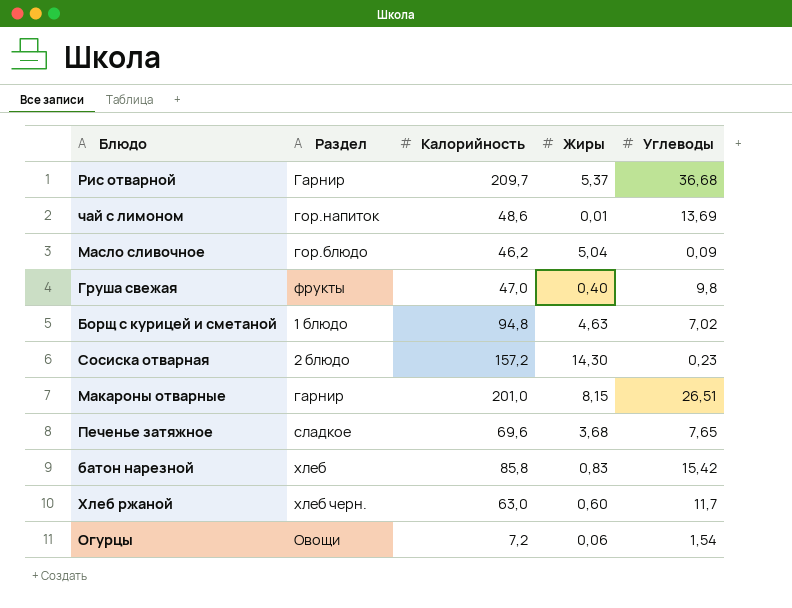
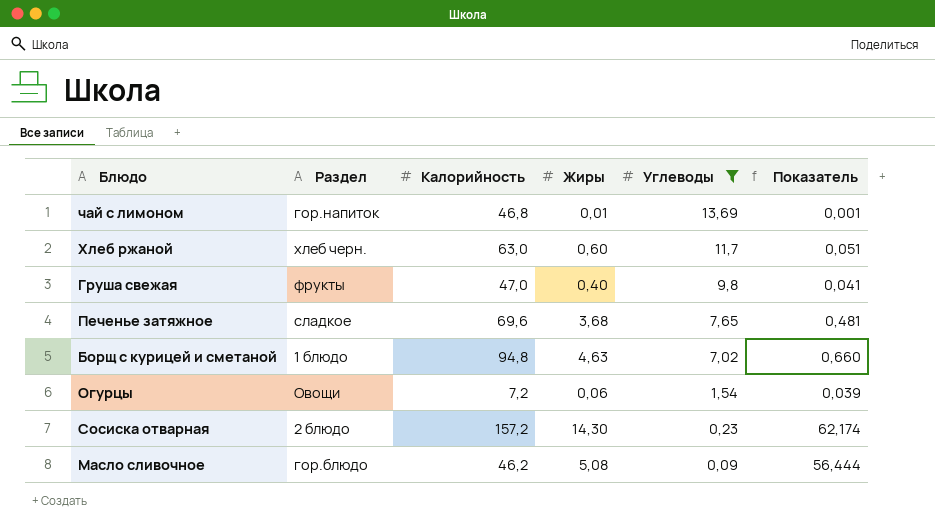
filter: none -> Углеводы <= 13,69
row order: none -> Углеводы descending
column Показатель | formula: none -> [Жиры] / [Углеводы]
чай с лимоном | Калорийность: 48,6 -> 46,8
Масло сливочное | Жиры: 5,04 -> 5,08

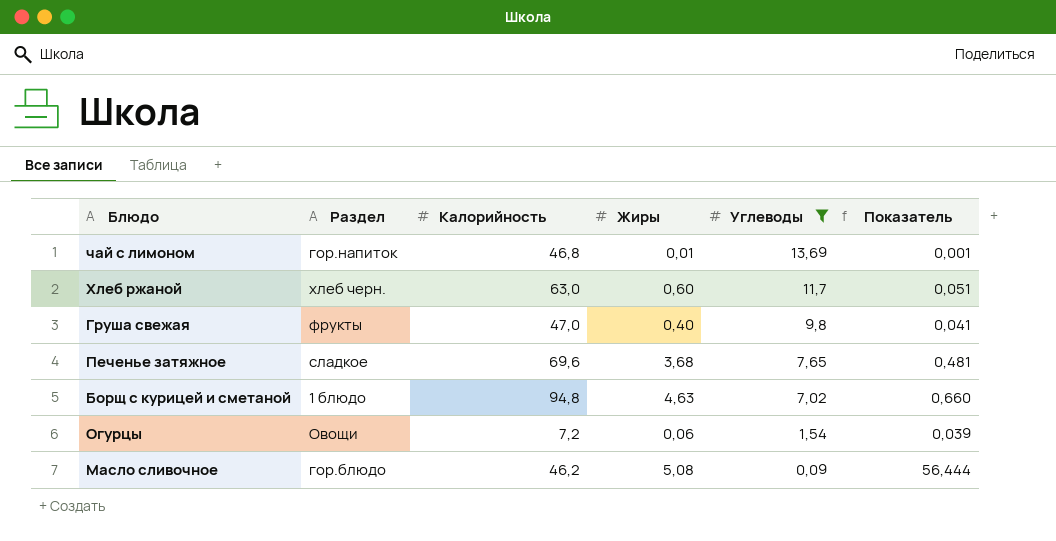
row Сосиска отварная: 2 блюдо | 157,2 | 14,30 | 0,23 | 62,174 -> none

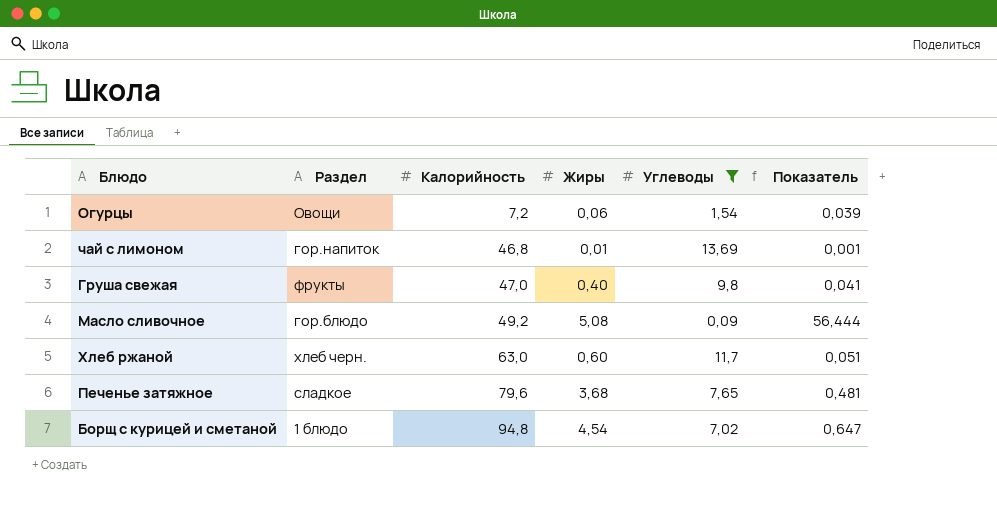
row order: Углеводы descending -> Калорийность ascending
Масло сливочное | Калорийность: 46,2 -> 49,2
Печенье затяжное | Калорийность: 69,6 -> 79,6
Борщ с курицей и сметаной | Жиры: 4,63 -> 4,54
Борщ с курицей и сметаной | Показатель: 0,660 -> 0,647

